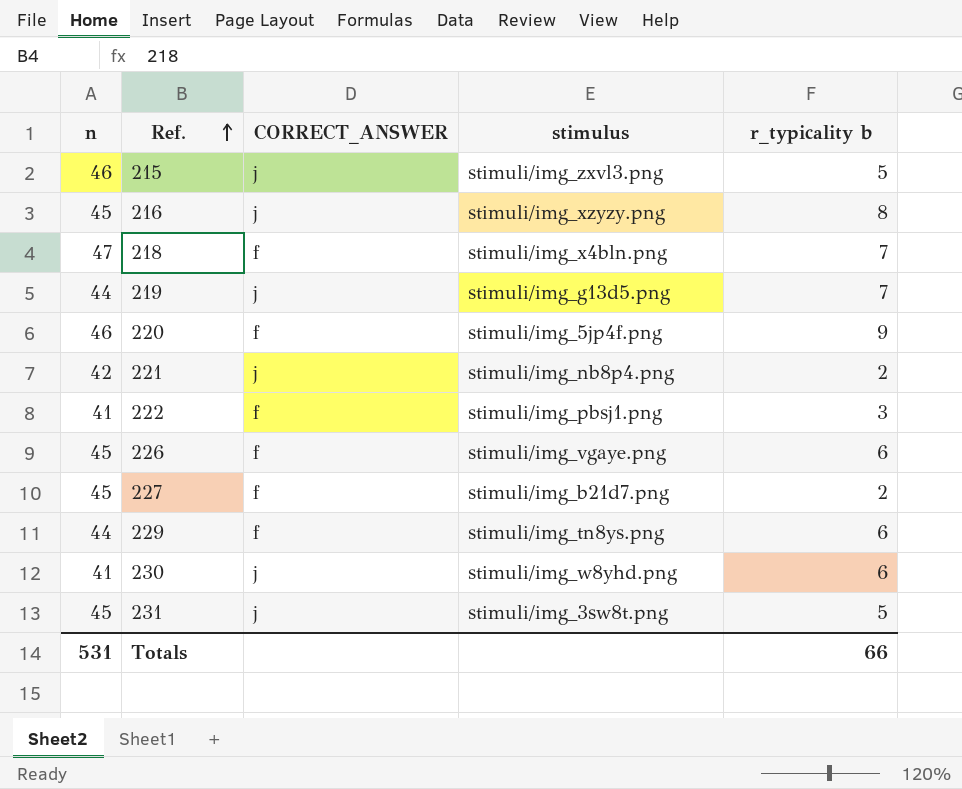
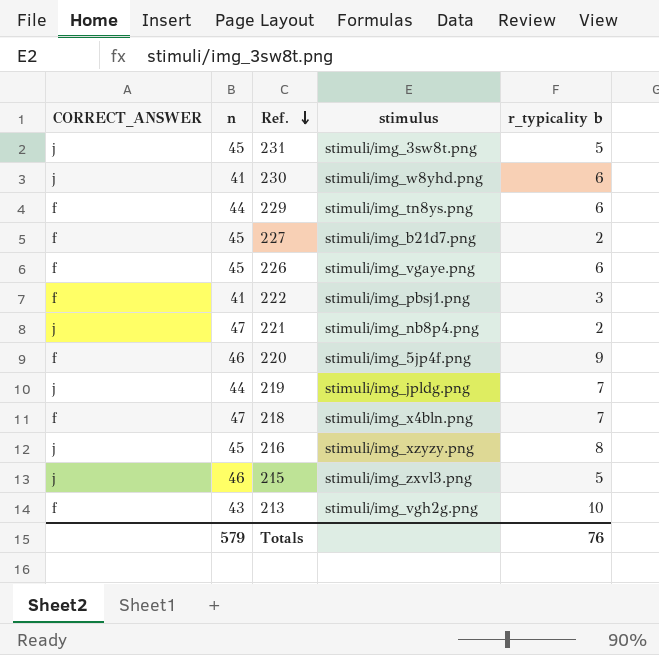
row order: Ref. ascending -> Ref. descending
column CORRECT_ANSWER | position: 3 -> 1
221 | n: 42 -> 47
219 | stimulus: stimuli/img_g13d5.png -> stimuli/img_jpldg.png
row 213: none -> f | 43 | stimuli/img_vgh2g.png | 10
Totals | n: 531 -> 579
Totals | r_typicality b: 66 -> 76

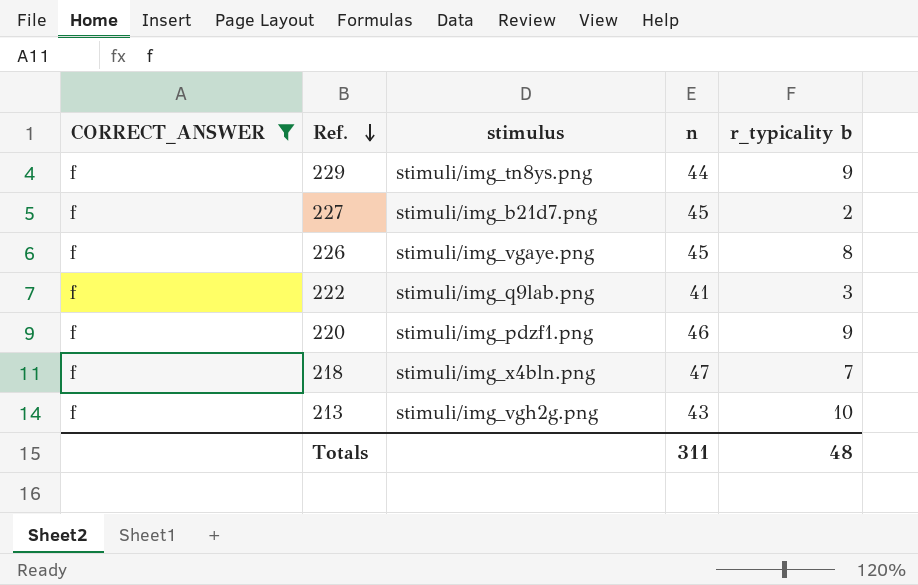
filter: none -> CORRECT_ANSWER = f
column n | position: 2 -> 4
229 | r_typicality b: 6 -> 9
226 | r_typicality b: 6 -> 8
222 | stimulus: stimuli/img_pbsj1.png -> stimuli/img_q9lab.png
220 | stimulus: stimuli/img_5jp4f.png -> stimuli/img_pdzf1.png
Totals | n: 579 -> 311
Totals | r_typicality b: 76 -> 48

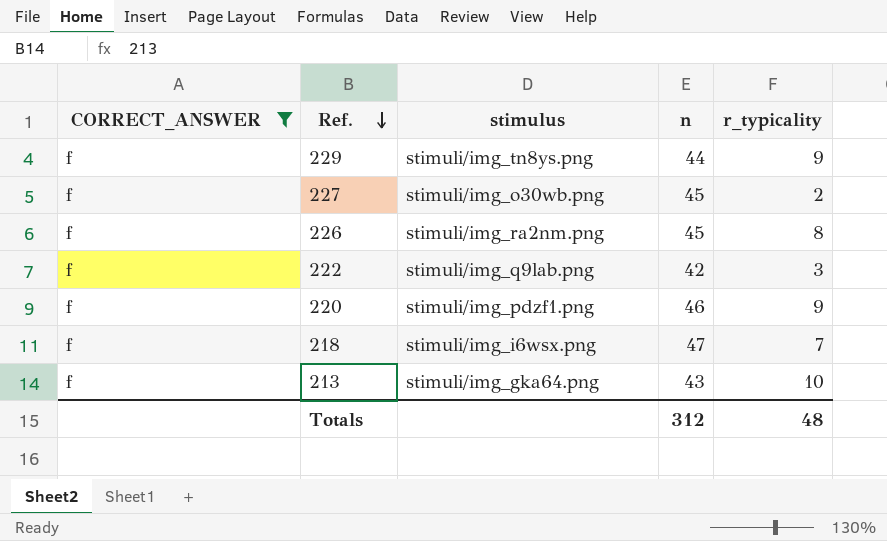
column name: r_typicality b -> r_typicality
227 | stimulus: stimuli/img_b21d7.png -> stimuli/img_o30wb.png
226 | stimulus: stimuli/img_vgaye.png -> stimuli/img_ra2nm.png
222 | n: 41 -> 42
218 | stimulus: stimuli/img_x4bln.png -> stimuli/img_i6wsx.png
213 | stimulus: stimuli/img_vgh2g.png -> stimuli/img_gka64.png
Totals | n: 311 -> 312

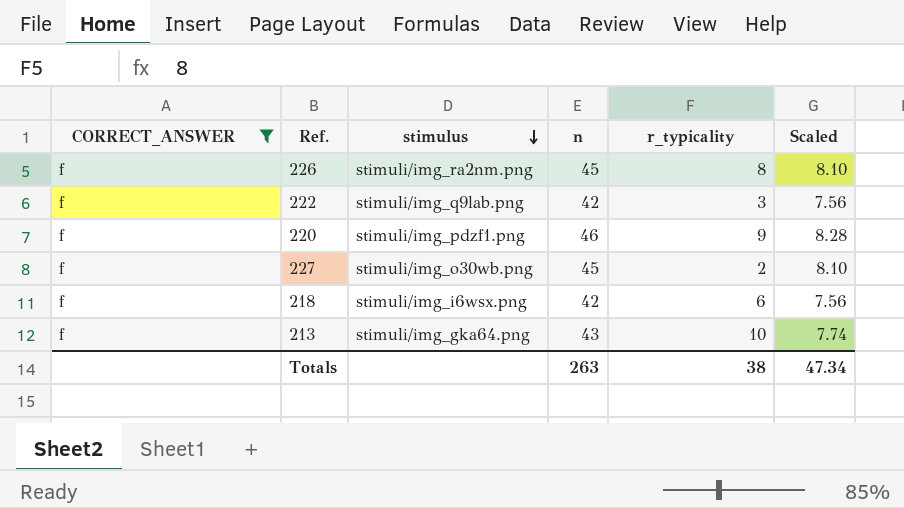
row order: Ref. descending -> stimulus descending
column Scaled | formula: none -> [n] * 0.18
row 229: f | stimuli/img_tn8ys.png | 44 | 9 -> none
218 | n: 47 -> 42
218 | r_typicality: 7 -> 6
Totals | n: 312 -> 263
Totals | r_typicality: 48 -> 38

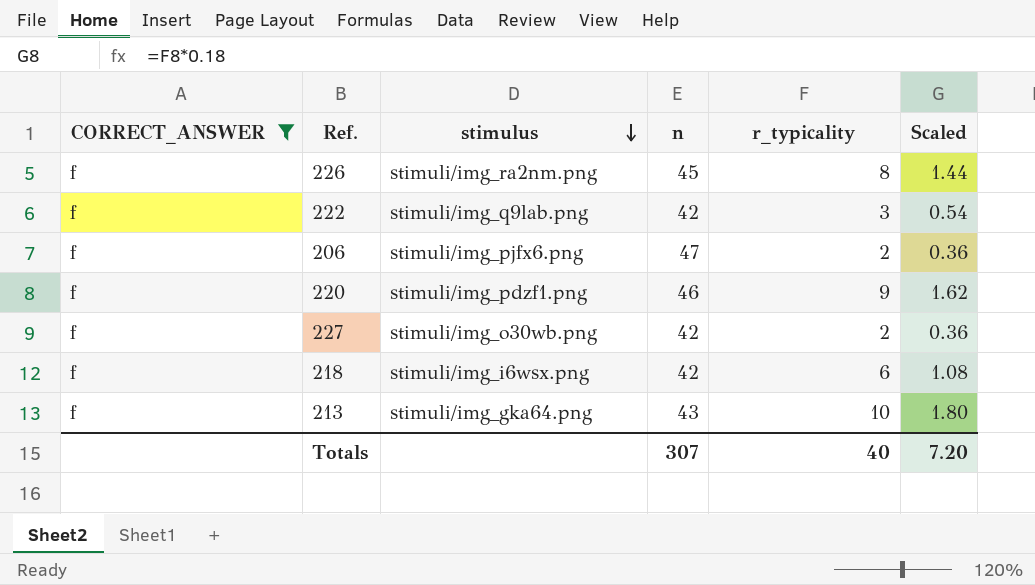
column Scaled | formula: [n] * 0.18 -> [r_typicality] * 0.18
row 206: none -> f | stimuli/img_pjfx6.png | 47 | 2 | 0.36
227 | n: 45 -> 42
Totals | n: 263 -> 307
Totals | r_typicality: 38 -> 40
Totals | Scaled: 47.34 -> 7.20

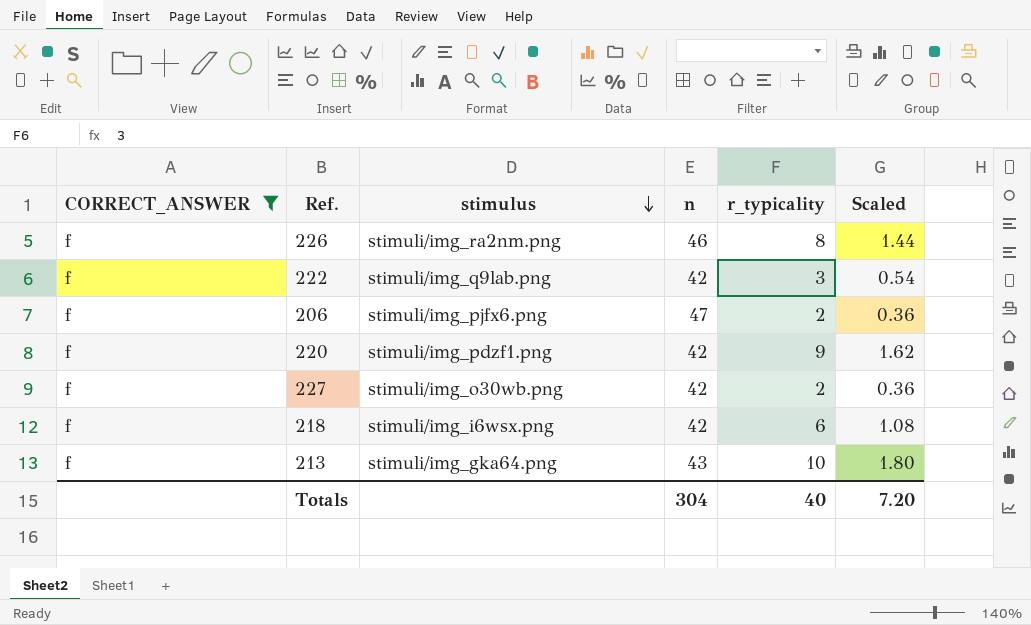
226 | n: 45 -> 46
220 | n: 46 -> 42
Totals | n: 307 -> 304

